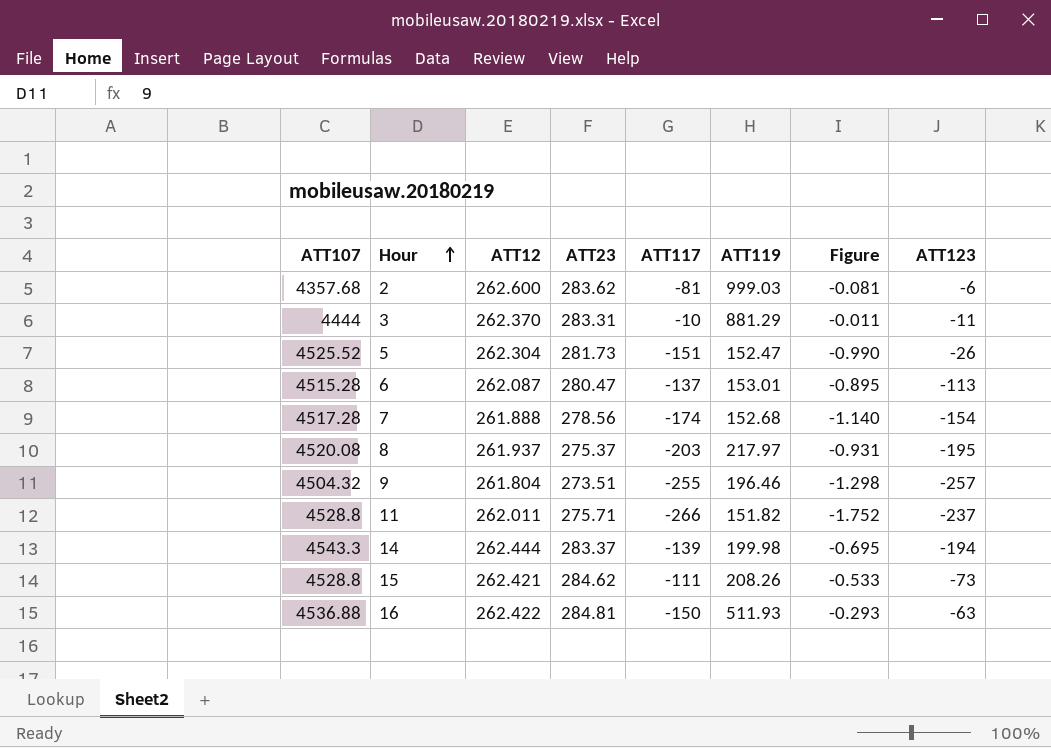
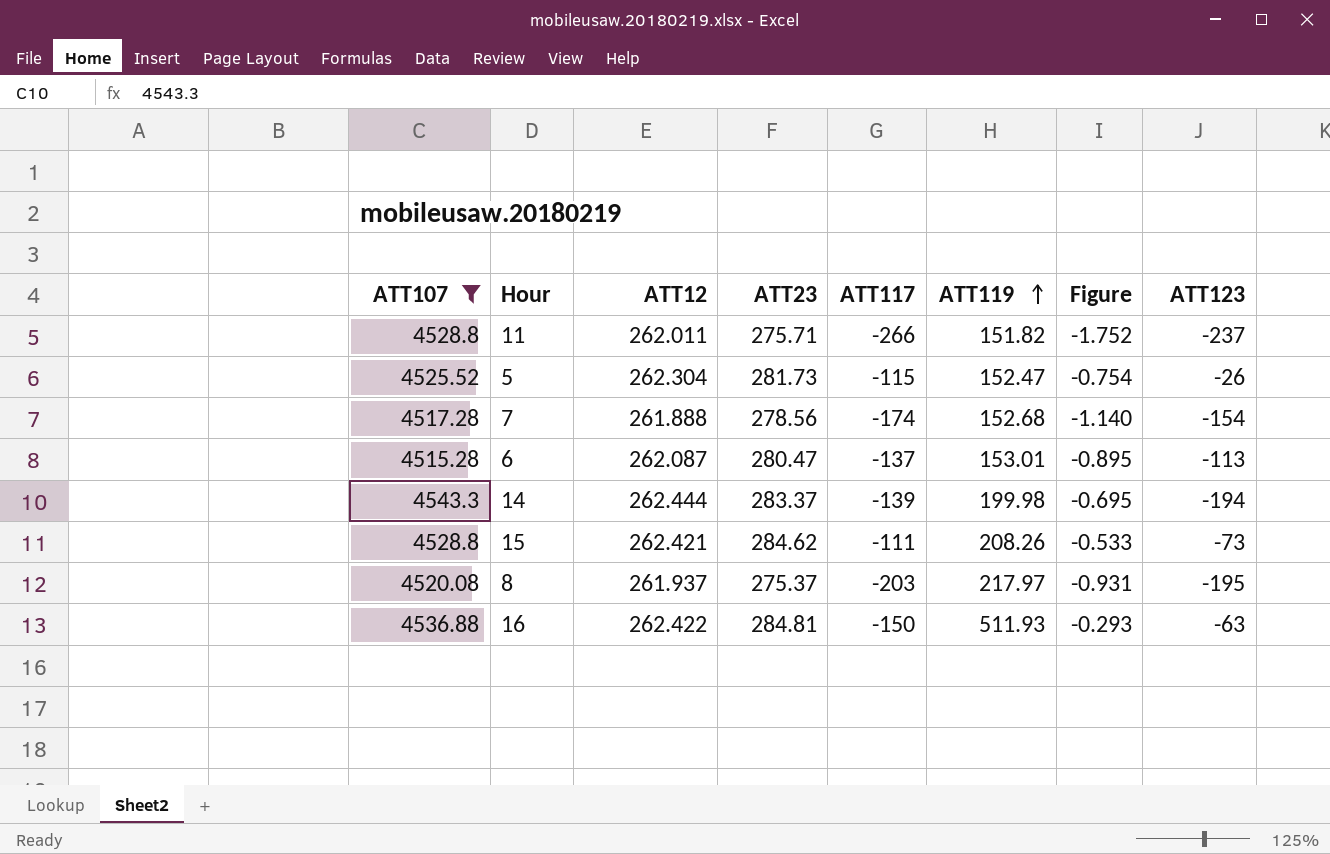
filter: none -> ATT107 >= 4515.28
row order: Hour ascending -> ATT119 ascending
5 | ATT117: -151 -> -115
5 | Figure: -0.990 -> -0.754

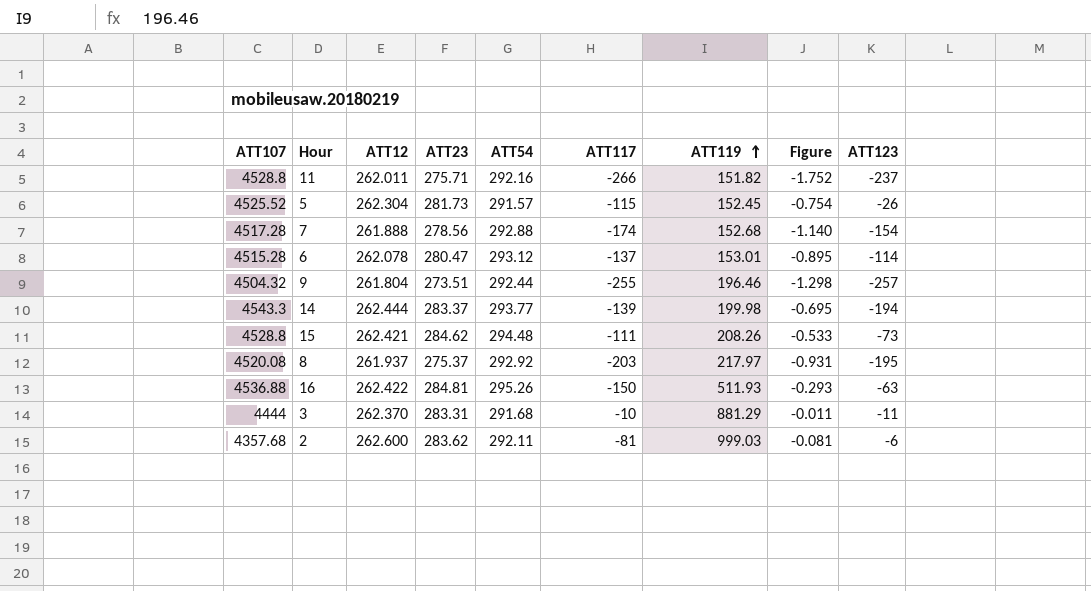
filter: ATT107 >= 4515.28 -> none
column ATT54 | position: none -> 5
5 | ATT119: 152.47 -> 152.45
6 | ATT12: 262.087 -> 262.078
6 | ATT123: -113 -> -114

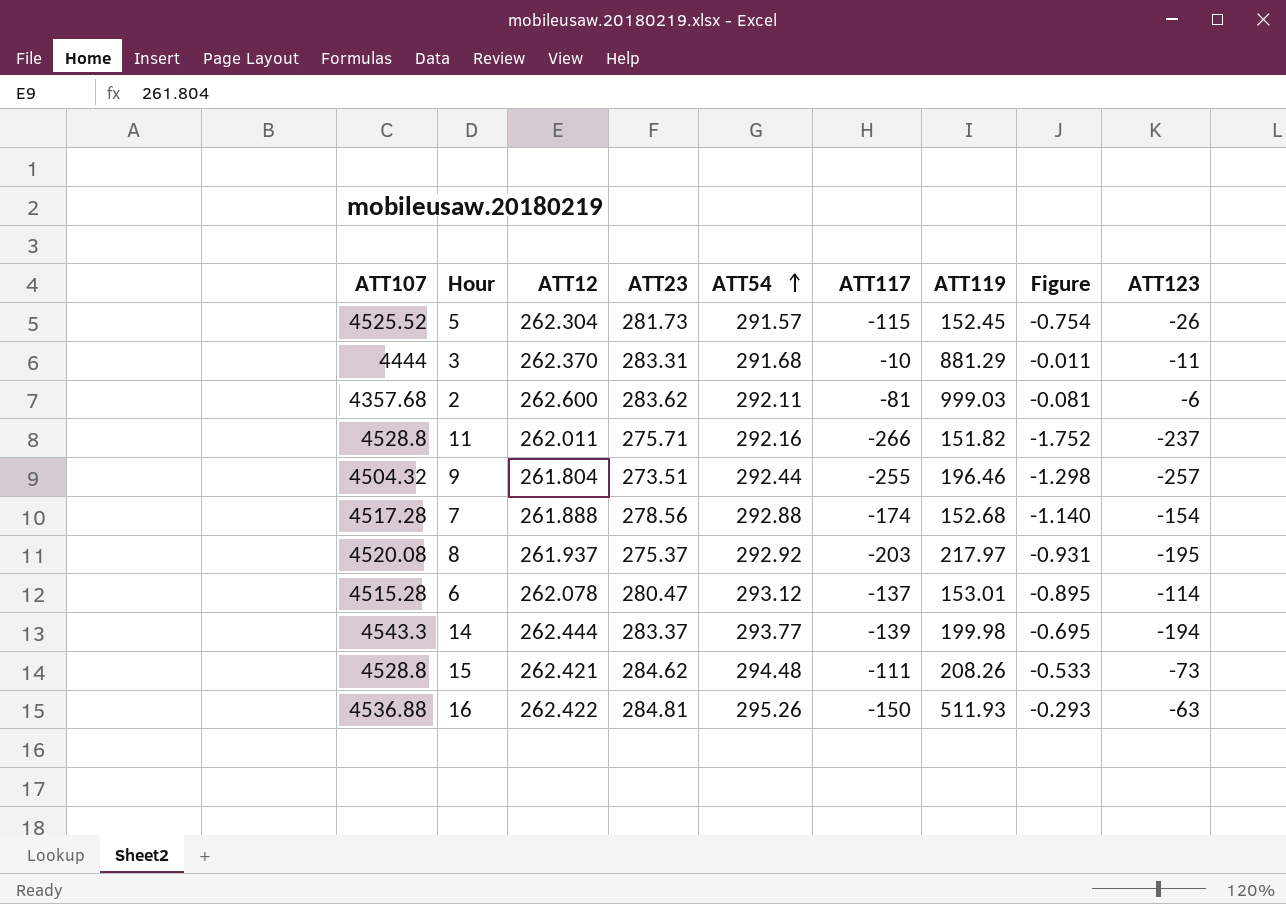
row order: ATT119 ascending -> ATT54 ascending

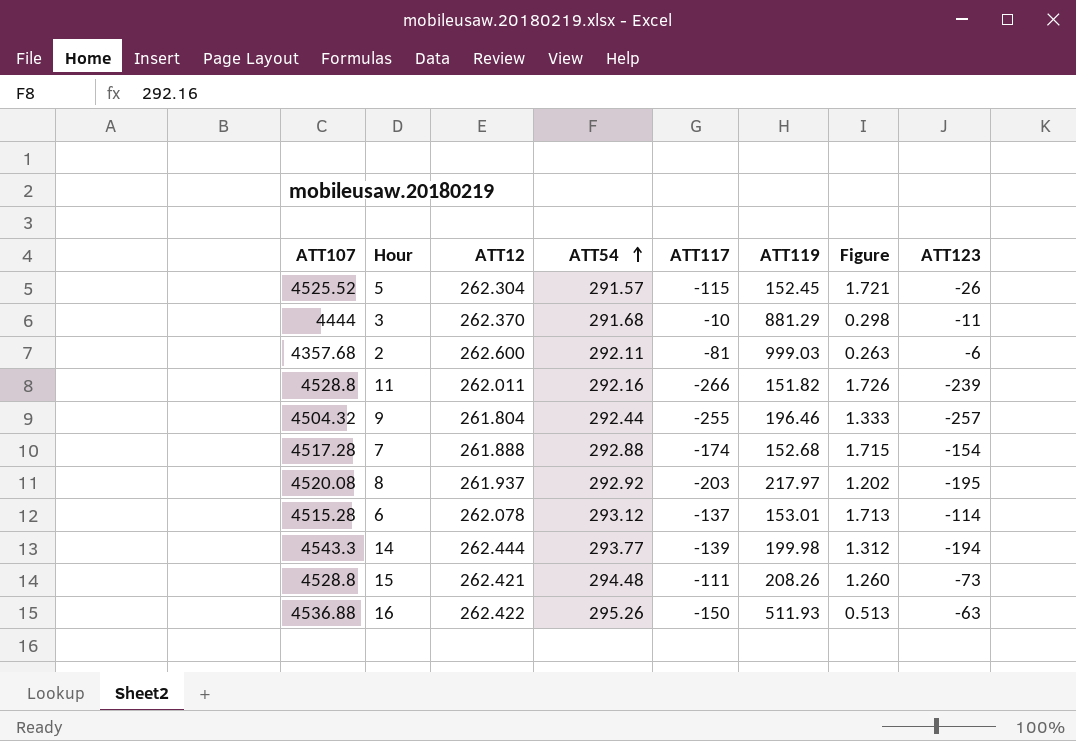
column ATT23 | position: 4 -> none
column Figure | formula: [ATT117] / [ATT119] -> [ATT12] / [ATT119]
11 | ATT123: -237 -> -239

